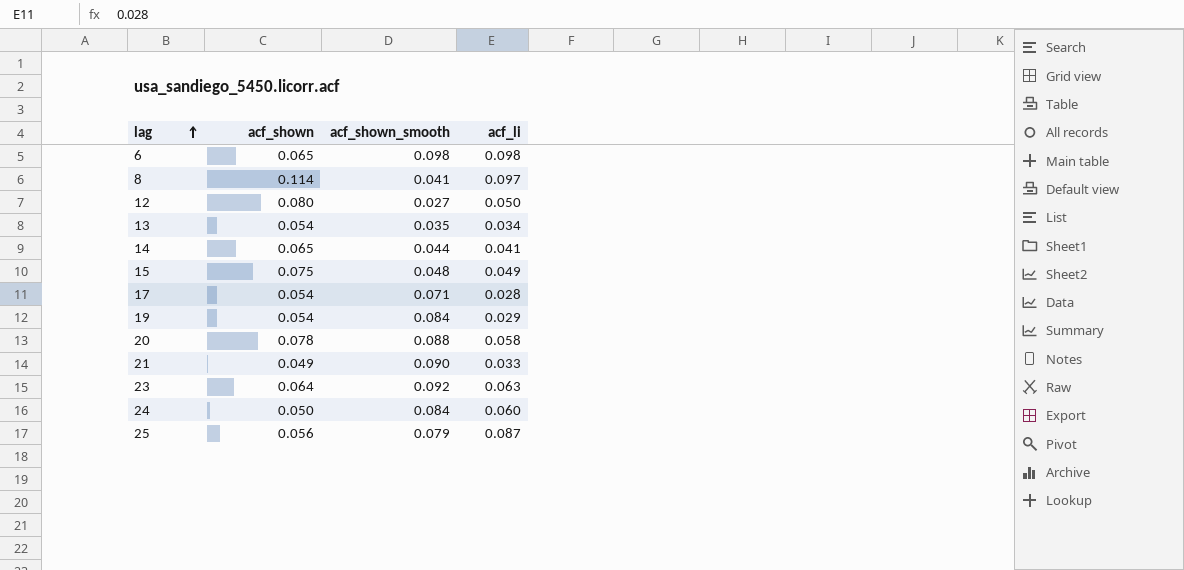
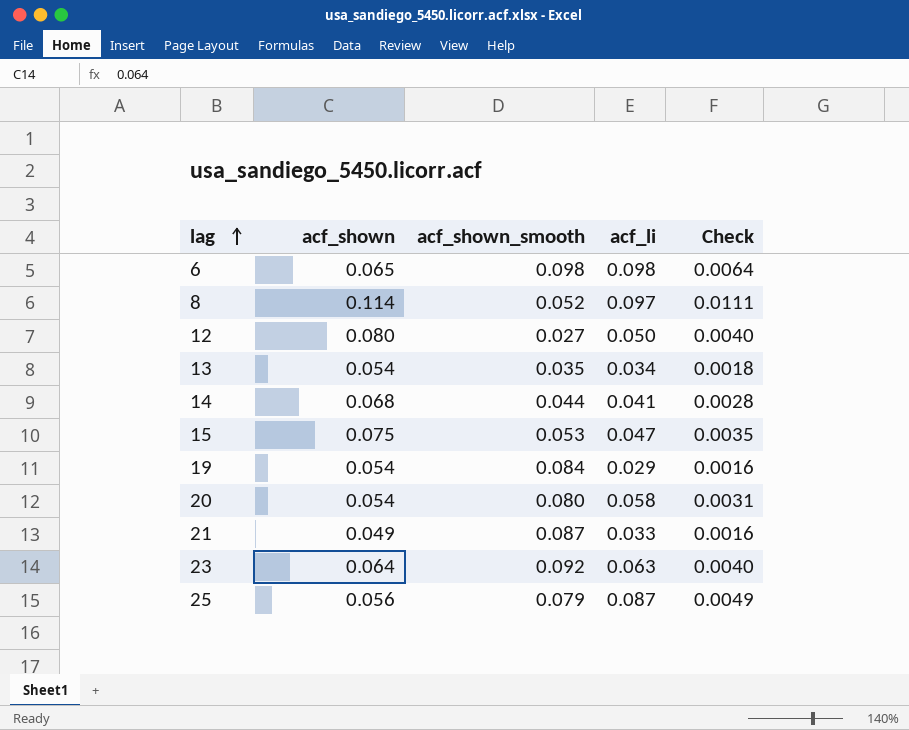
column Check | formula: none -> [acf_shown] * [acf_li]
row 17: 0.054 | 0.071 | 0.028 -> none
row 24: 0.050 | 0.084 | 0.060 -> none
8 | acf_shown_smooth: 0.041 -> 0.052
14 | acf_shown: 0.065 -> 0.068
15 | acf_shown_smooth: 0.048 -> 0.053
15 | acf_li: 0.049 -> 0.047
20 | acf_shown: 0.078 -> 0.054
20 | acf_shown_smooth: 0.088 -> 0.080
21 | acf_shown_smooth: 0.090 -> 0.087

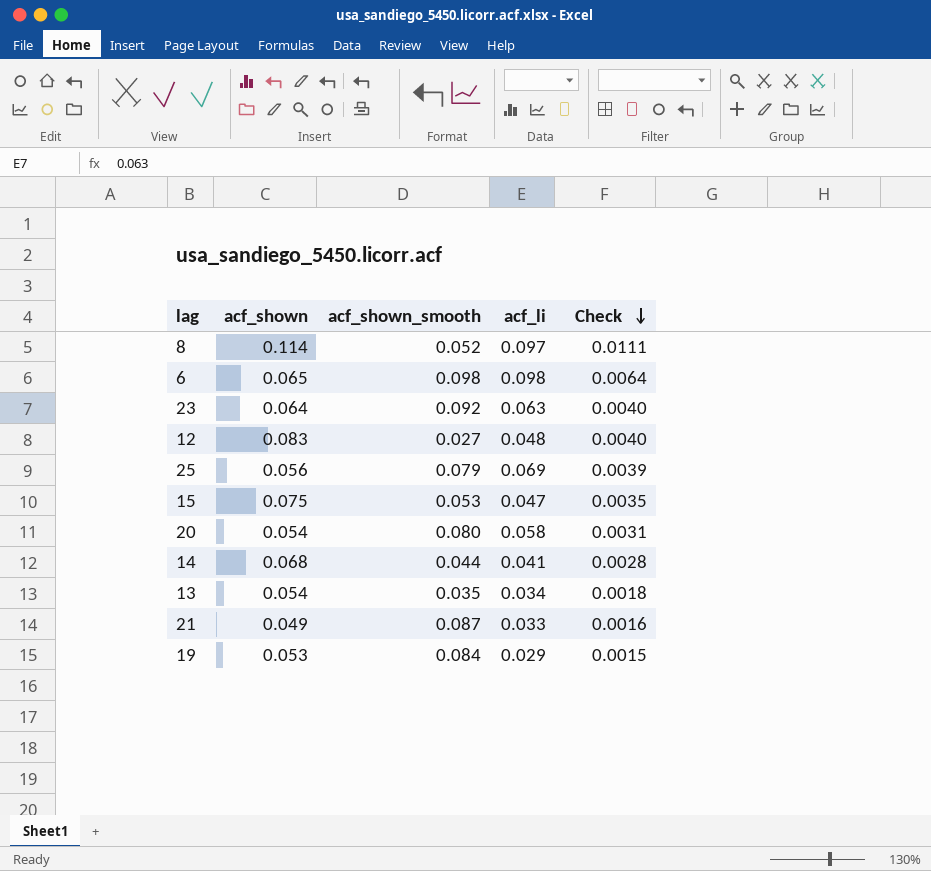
row order: lag ascending -> Check descending
12 | acf_shown: 0.080 -> 0.083
12 | acf_li: 0.050 -> 0.048
25 | acf_li: 0.087 -> 0.069
25 | Check: 0.0049 -> 0.0039
19 | acf_shown: 0.054 -> 0.053
19 | Check: 0.0016 -> 0.0015

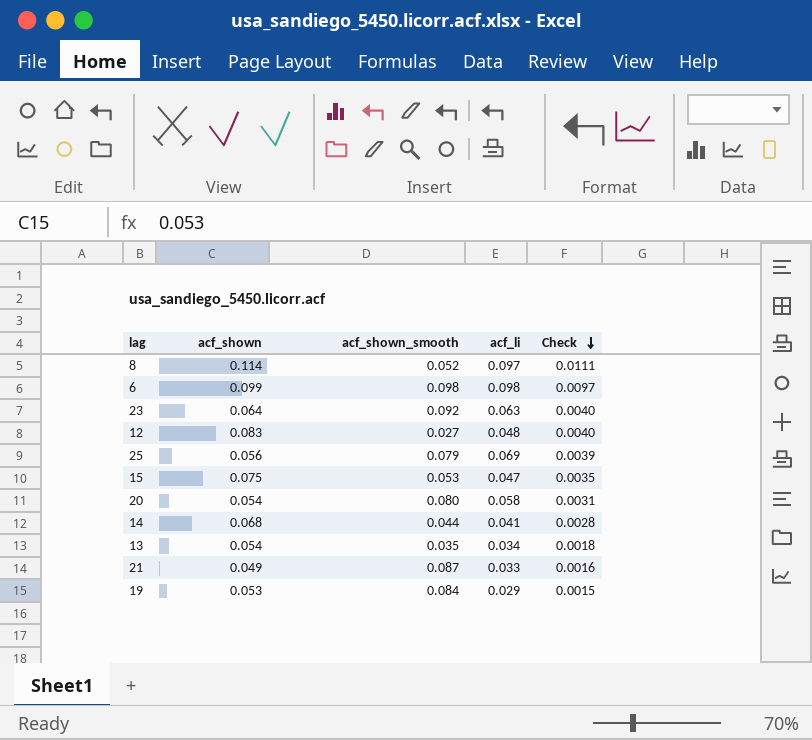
6 | acf_shown: 0.065 -> 0.099
6 | Check: 0.0064 -> 0.0097

